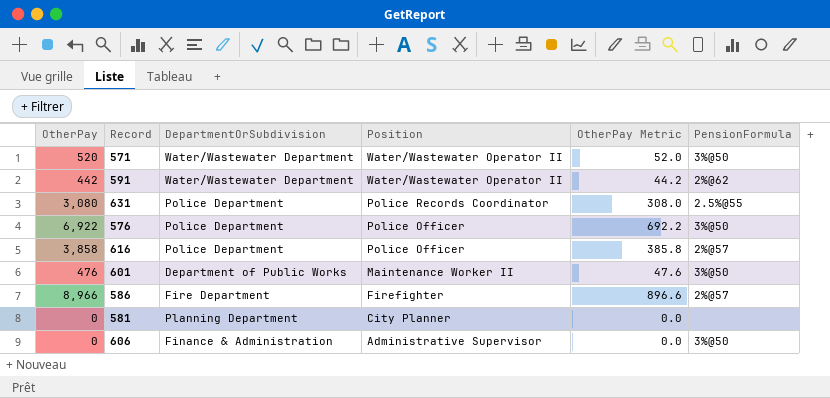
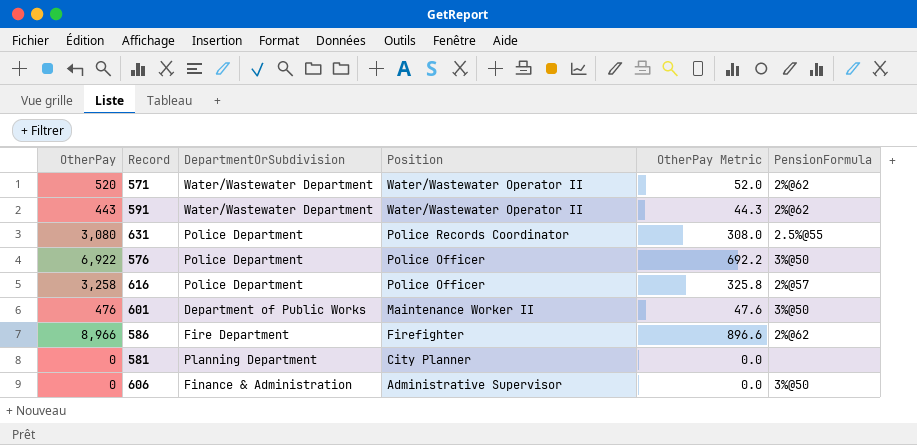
571 | PensionFormula: 3%@50 -> 2%@62
591 | OtherPay: 442 -> 443
591 | OtherPay Metric: 44.2 -> 44.3
616 | OtherPay: 3,858 -> 3,258
616 | OtherPay Metric: 385.8 -> 325.8
586 | PensionFormula: 2%@57 -> 2%@62

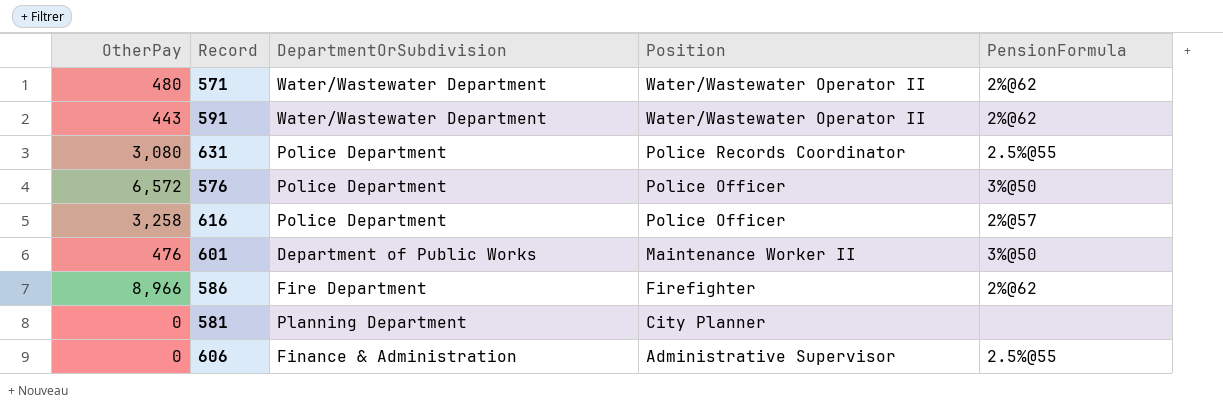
column OtherPay Metric | formula: [OtherPay] * 0.1 -> none
571 | OtherPay: 520 -> 480
576 | OtherPay: 6,922 -> 6,572
606 | PensionFormula: 3%@50 -> 2.5%@55

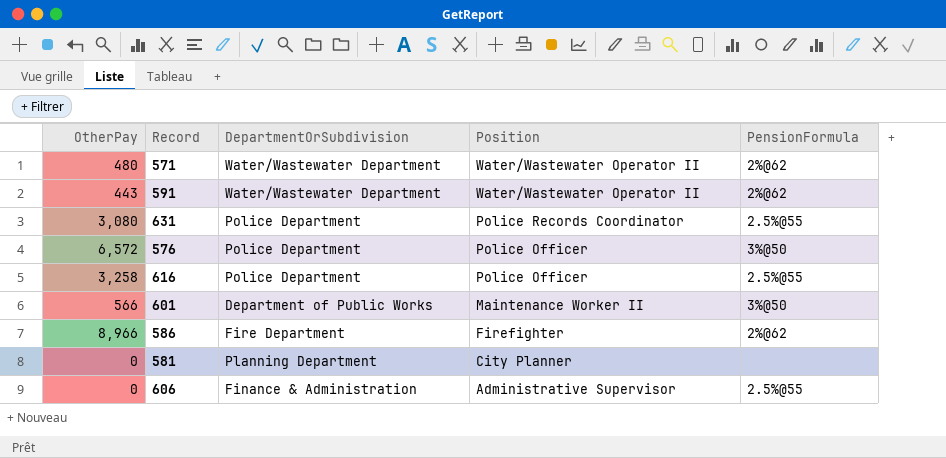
616 | PensionFormula: 2%@57 -> 2.5%@55
601 | OtherPay: 476 -> 566

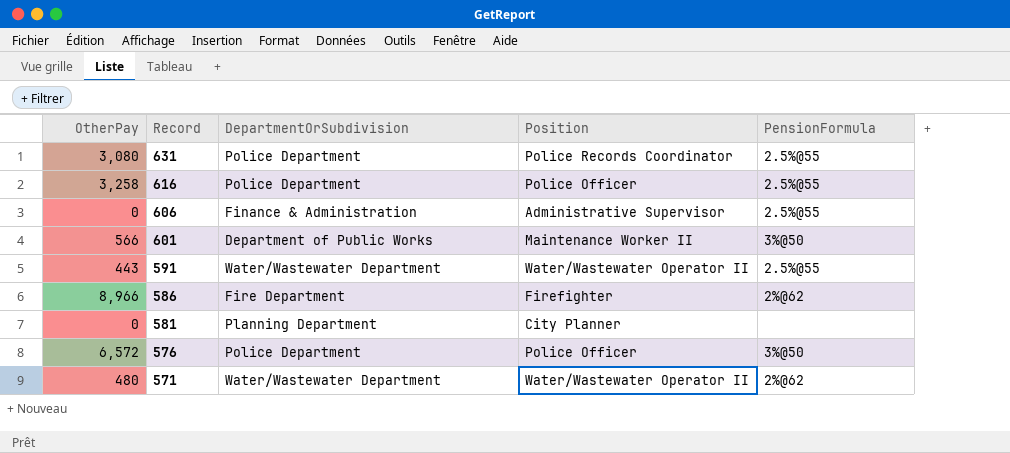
row order: Position descending -> Record descending
591 | PensionFormula: 2%@62 -> 2.5%@55

